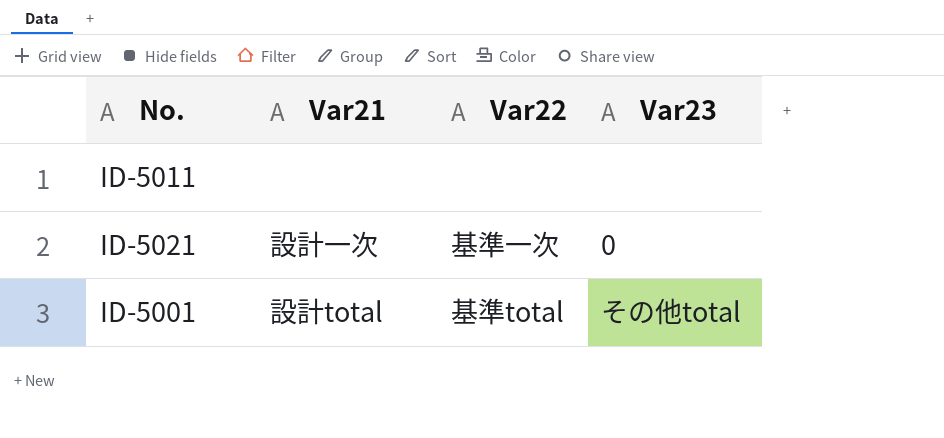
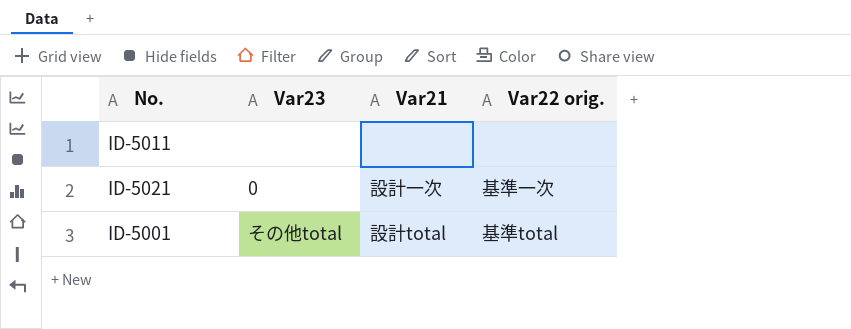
column Var23 | position: 4 -> 2
column name: Var22 -> Var22 orig.

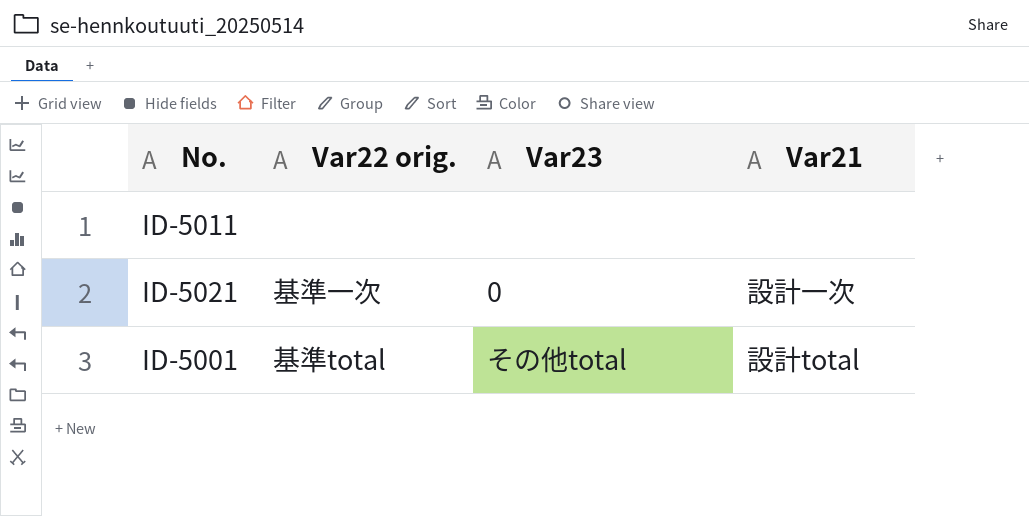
column Var22 orig. | position: 4 -> 2

